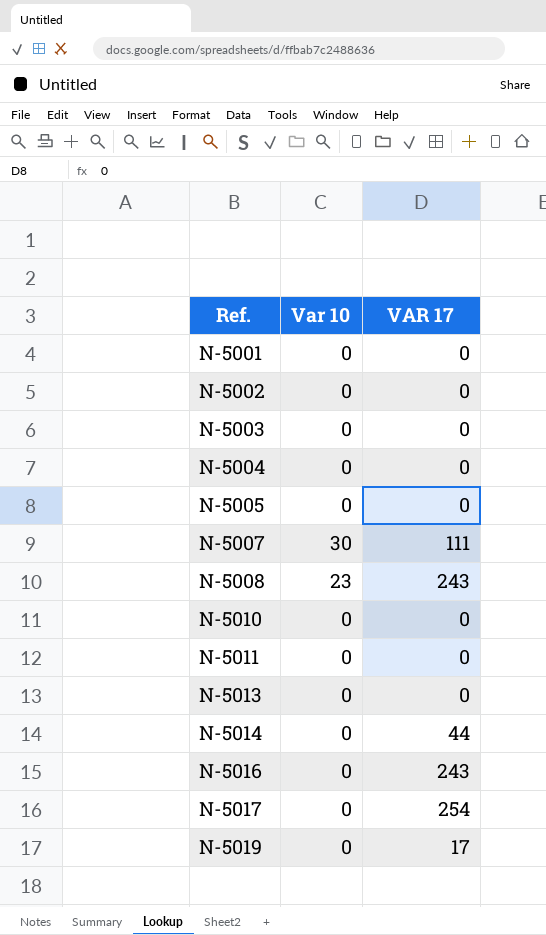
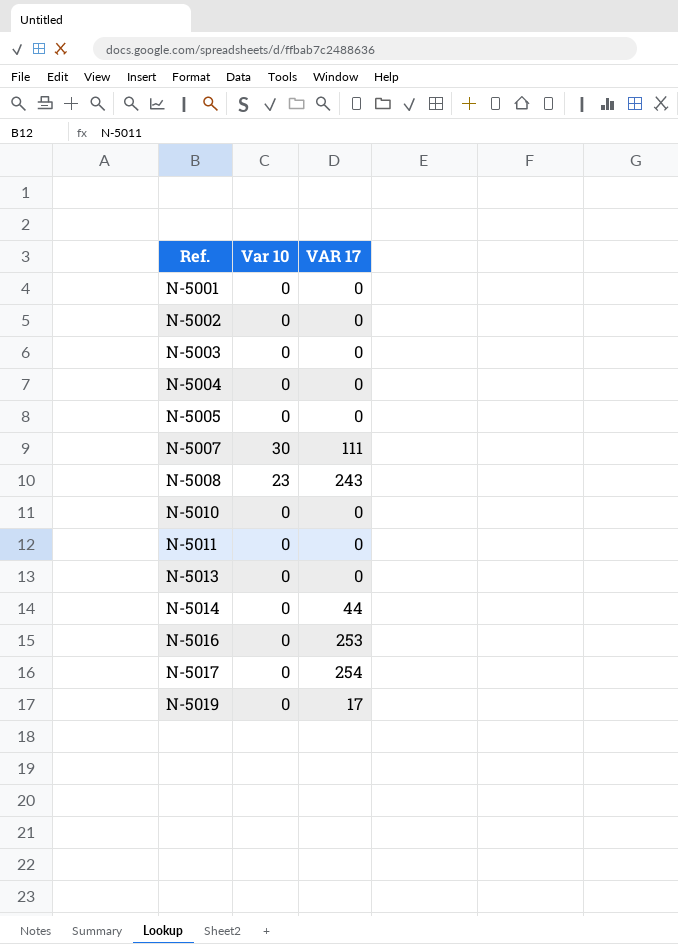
N-5016 | VAR 17: 243 -> 253

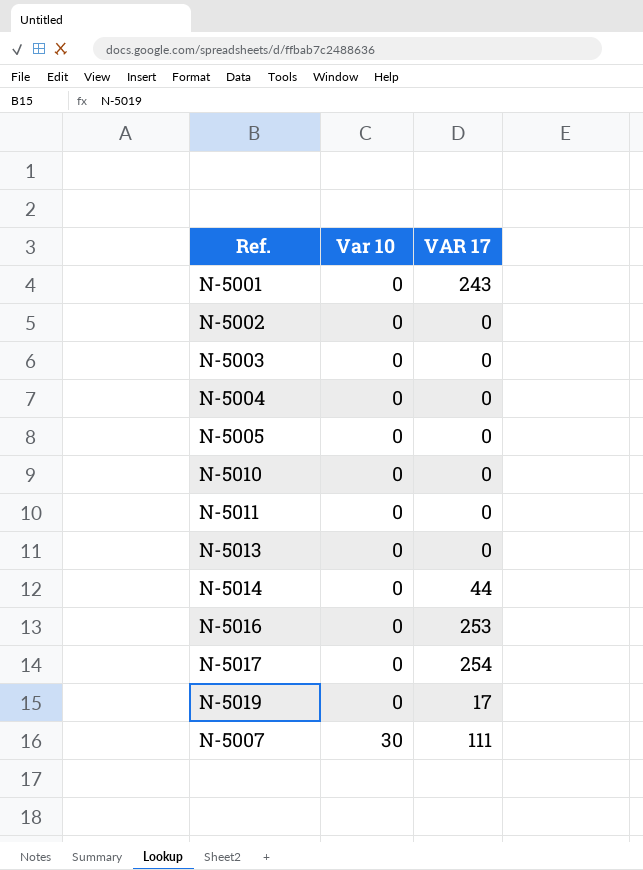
row order: Ref. ascending -> Var 10 ascending
row N-5008: 23 | 243 -> none
N-5001 | VAR 17: 0 -> 243

